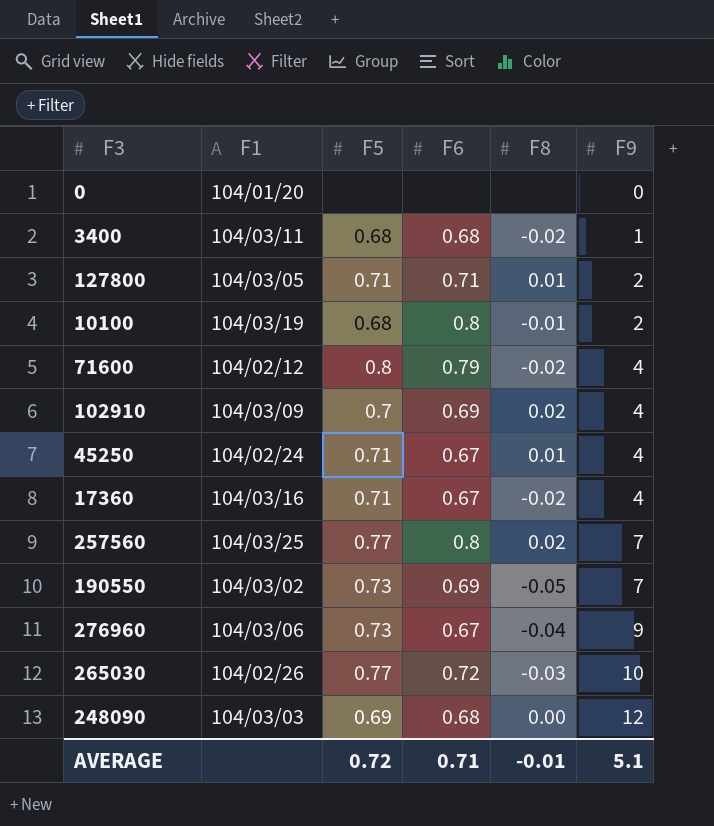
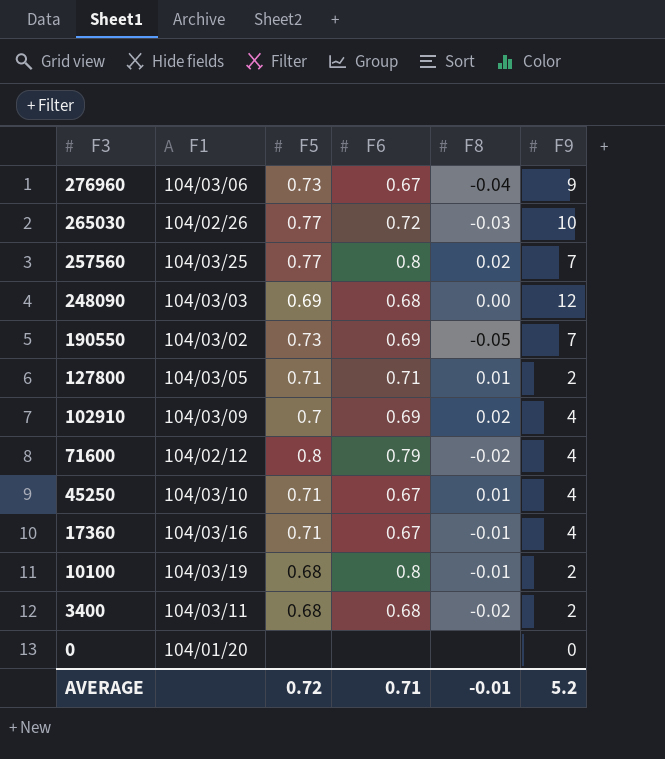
row order: F9 ascending -> F3 descending
45250 | F1: 104/02/24 -> 104/03/10
17360 | F8: -0.02 -> -0.01
3400 | F9: 1 -> 2
AVERAGE | F9: 5.1 -> 5.2

